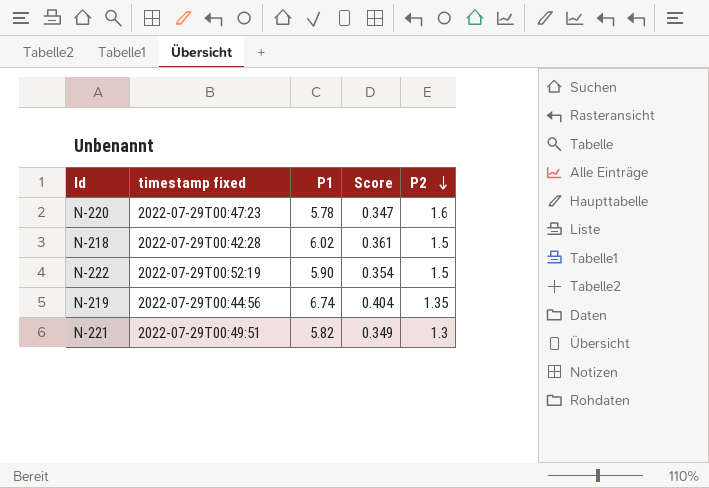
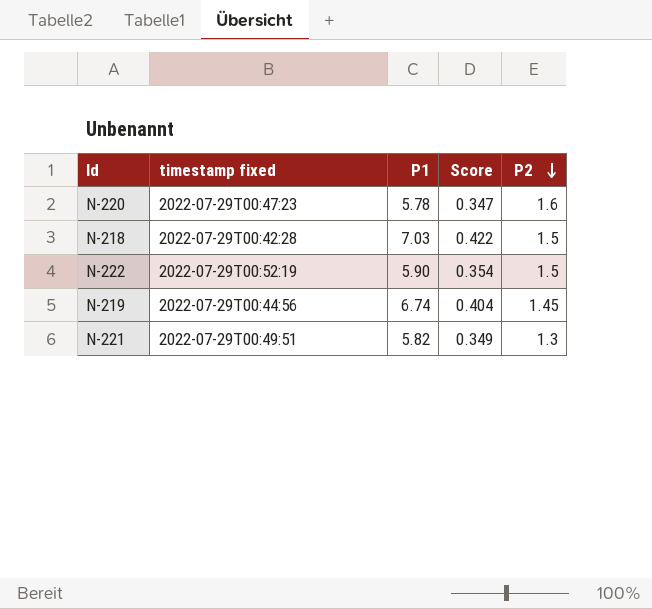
N-218 | P1: 6.02 -> 7.03
N-218 | Score: 0.361 -> 0.422
N-219 | P2: 1.35 -> 1.45

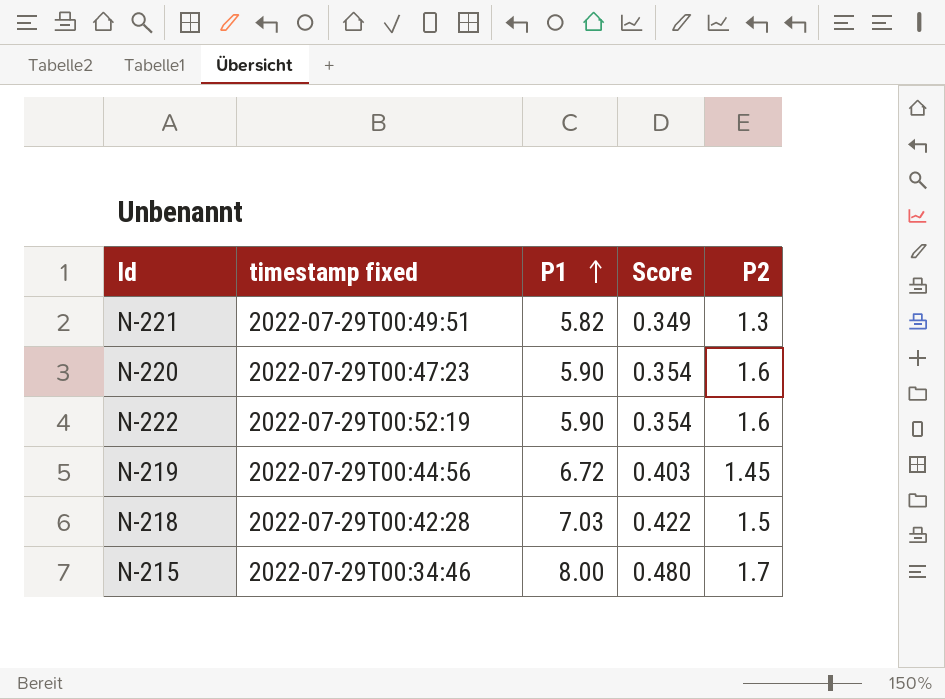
row order: P2 descending -> P1 ascending
N-220 | P1: 5.78 -> 5.90
N-220 | Score: 0.347 -> 0.354
N-222 | P2: 1.5 -> 1.6
N-219 | P1: 6.74 -> 6.72
N-219 | Score: 0.404 -> 0.403
row N-215: none -> 2022-07-29T00:34:46 | 8.00 | 0.480 | 1.7

